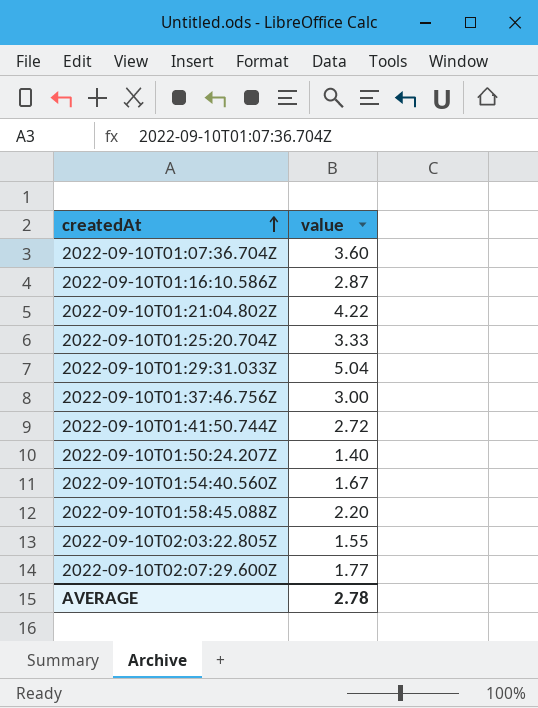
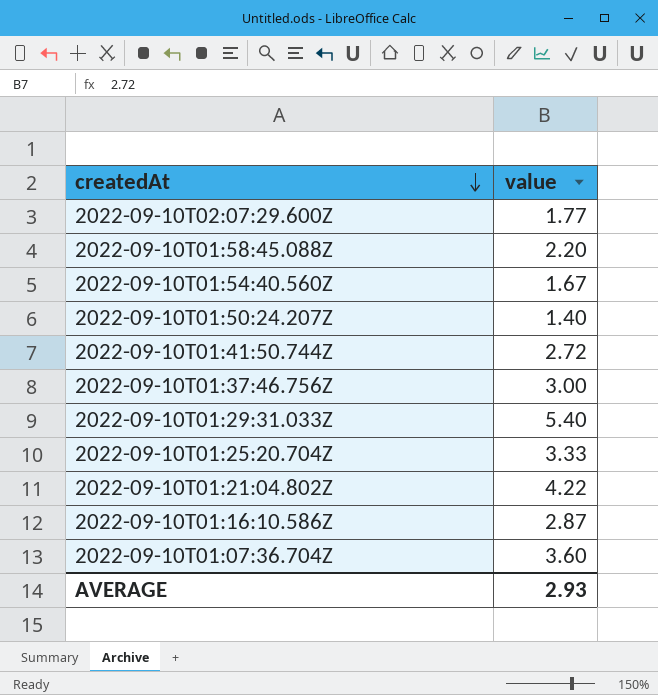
row order: createdAt ascending -> createdAt descending
row 2022-09-10T02:03:22.805Z: 1.55 -> none
2022-09-10T01:29:31.033Z | value: 5.04 -> 5.40
AVERAGE | value: 2.78 -> 2.93

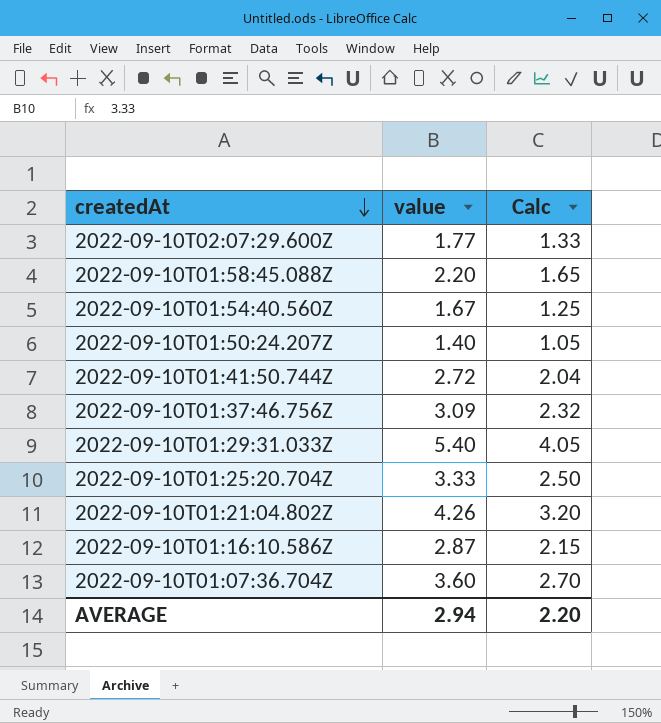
column Calc | formula: none -> [value] * 0.75
2022-09-10T01:37:46.756Z | value: 3.00 -> 3.09
2022-09-10T01:21:04.802Z | value: 4.22 -> 4.26
AVERAGE | value: 2.93 -> 2.94

